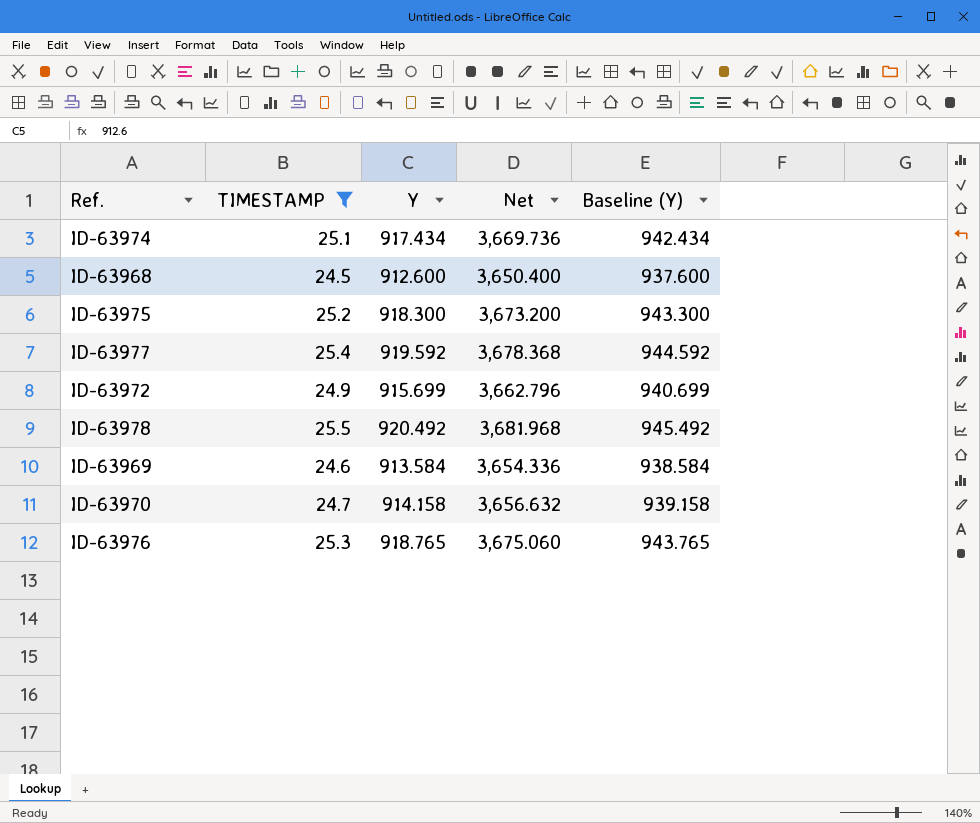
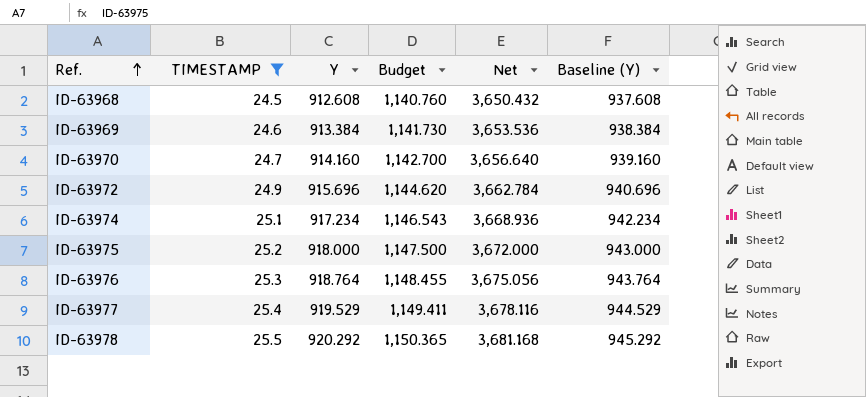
row order: none -> Ref. ascending
column Budget | formula: none -> [Y] * 1.25
ID-63968 | Y: 912.600 -> 912.608
ID-63968 | Net: 3,650.400 -> 3,650.432
ID-63968 | Baseline (Y): 937.600 -> 937.608
ID-63969 | Y: 913.584 -> 913.384
ID-63969 | Net: 3,654.336 -> 3,653.536
ID-63969 | Baseline (Y): 938.584 -> 938.384
ID-63970 | Y: 914.158 -> 914.160
ID-63970 | Net: 3,656.632 -> 3,656.640
ID-63970 | Baseline (Y): 939.158 -> 939.160
ID-63972 | Y: 915.699 -> 915.696
ID-63972 | Net: 3,662.796 -> 3,662.784
ID-63972 | Baseline (Y): 940.699 -> 940.696
ID-63974 | Y: 917.434 -> 917.234
ID-63974 | Net: 3,669.736 -> 3,668.936
ID-63974 | Baseline (Y): 942.434 -> 942.234
ID-63975 | Y: 918.300 -> 918.000
ID-63975 | Net: 3,673.200 -> 3,672.000
ID-63975 | Baseline (Y): 943.300 -> 943.000
ID-63976 | Y: 918.765 -> 918.764
ID-63976 | Net: 3,675.060 -> 3,675.056
ID-63976 | Baseline (Y): 943.765 -> 943.764
ID-63977 | Y: 919.592 -> 919.529
ID-63977 | Net: 3,678.368 -> 3,678.116
ID-63977 | Baseline (Y): 944.592 -> 944.529
ID-63978 | Y: 920.492 -> 920.292
ID-63978 | Net: 3,681.968 -> 3,681.168
ID-63978 | Baseline (Y): 945.492 -> 945.292

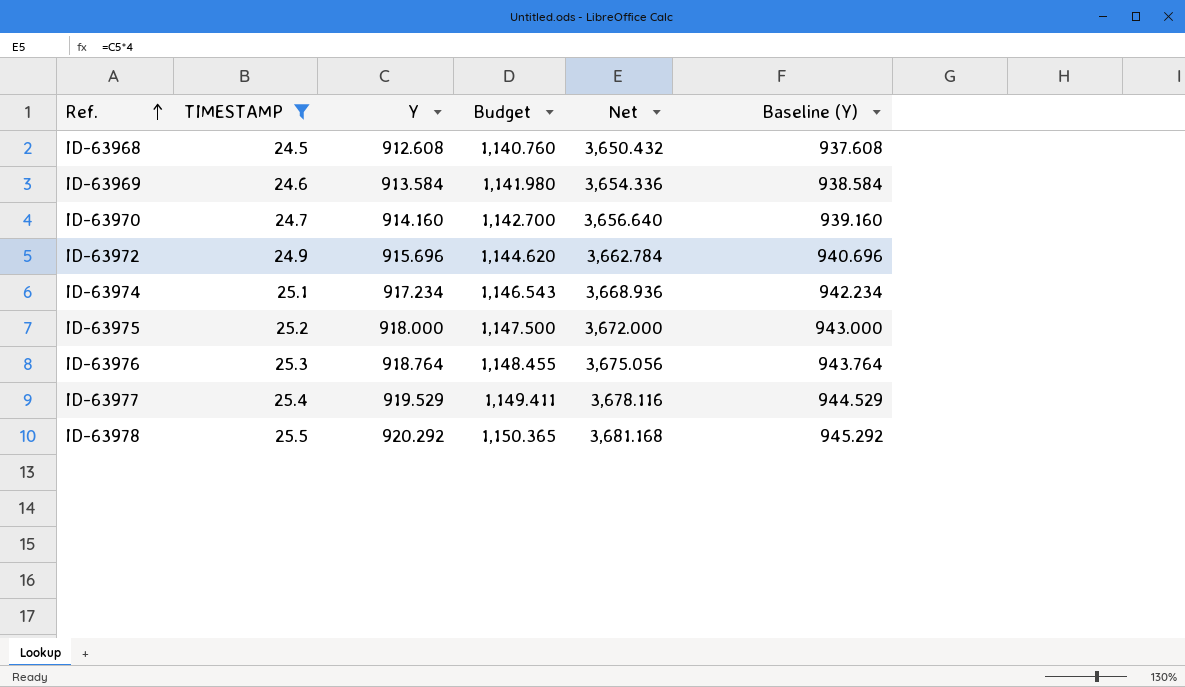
ID-63969 | Y: 913.384 -> 913.584
ID-63969 | Budget: 1,141.730 -> 1,141.980
ID-63969 | Net: 3,653.536 -> 3,654.336
ID-63969 | Baseline (Y): 938.384 -> 938.584

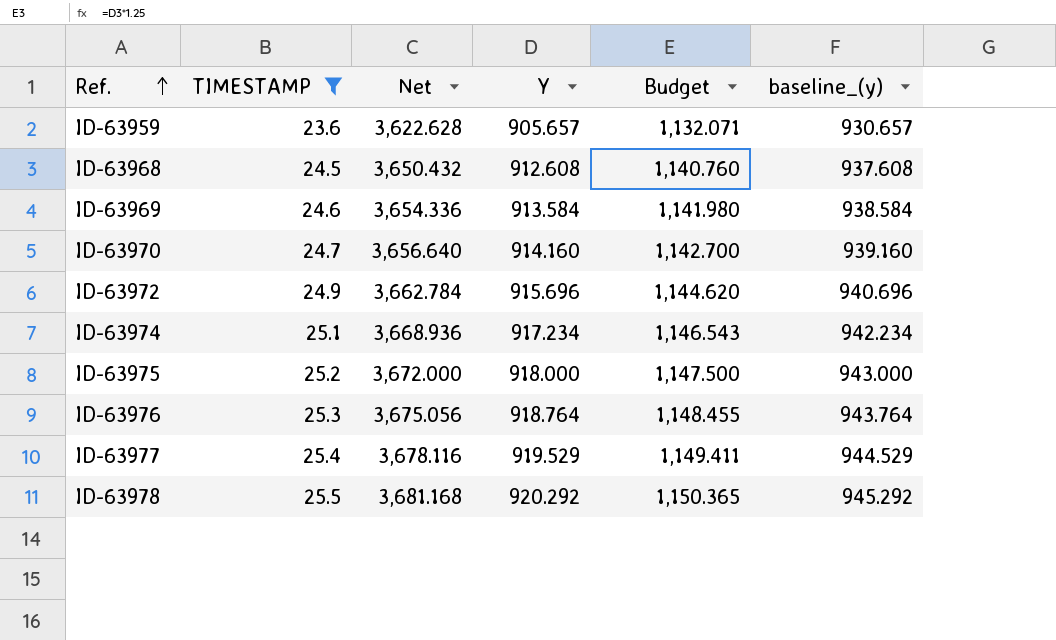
column Net | position: 5 -> 3
column name: Baseline (Y) -> baseline_(y)
row ID-63959: none -> 23.6 | 3,622.628 | 905.657 | 1,132.071 | 930.657

